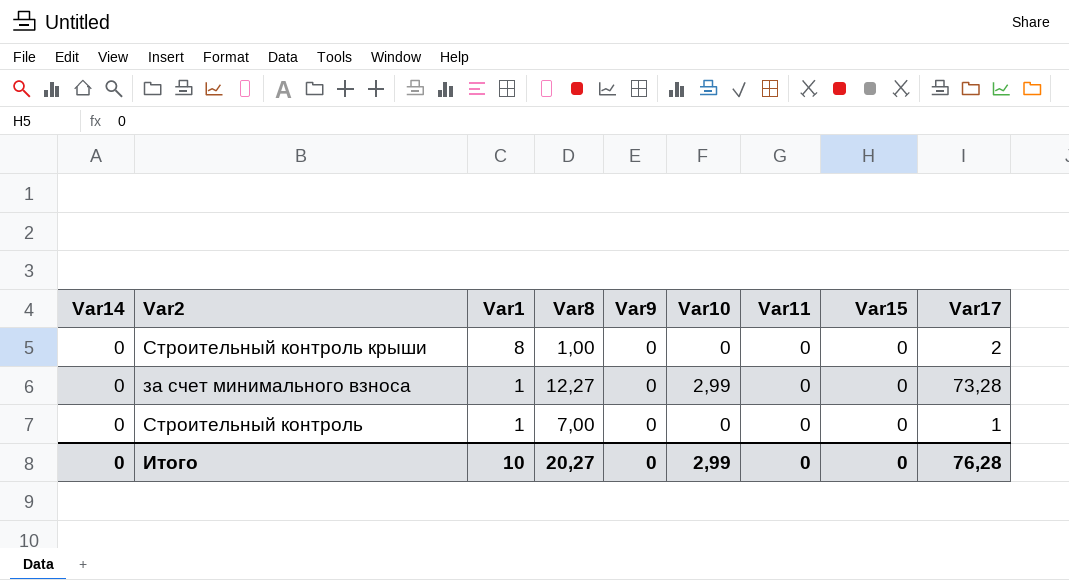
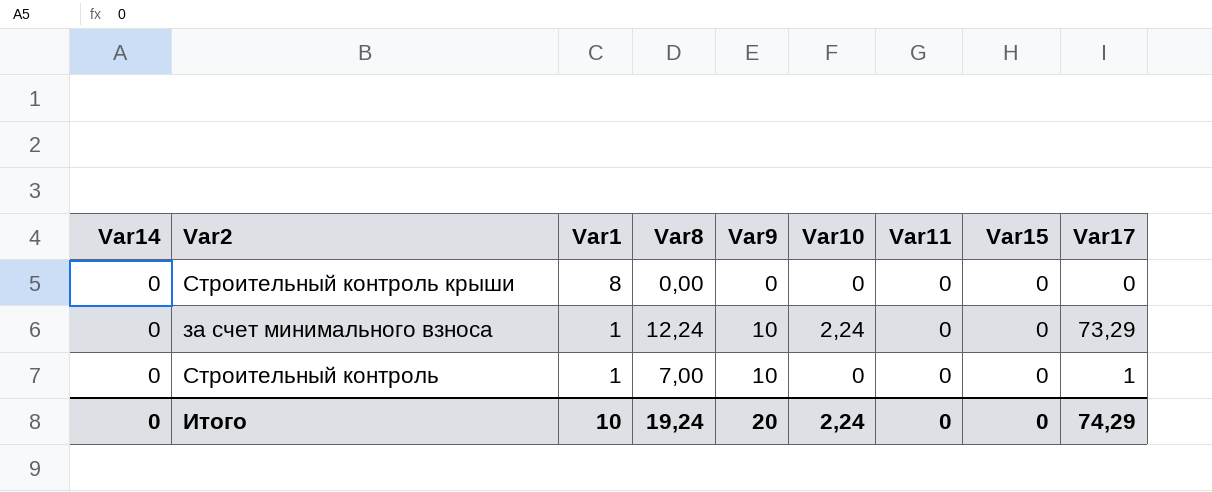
Строительный контроль крыши | Var8: 1,00 -> 0,00
Строительный контроль крыши | Var17: 2 -> 0
за счет минимального взноса | Var8: 12,27 -> 12,24
за счет минимального взноса | Var9: 0 -> 10
за счет минимального взноса | Var10: 2,99 -> 2,24
за счет минимального взноса | Var17: 73,28 -> 73,29
Строительный контроль | Var9: 0 -> 10
Итого | Var8: 20,27 -> 19,24
Итого | Var9: 0 -> 20
Итого | Var10: 2,99 -> 2,24
Итого | Var17: 76,28 -> 74,29

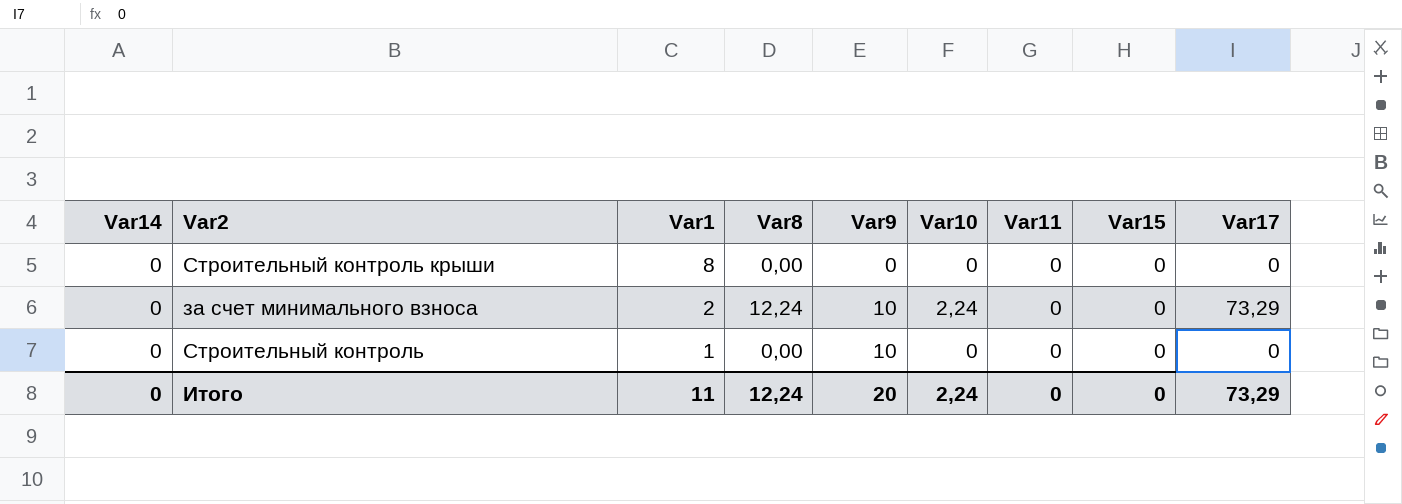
за счет минимального взноса | Var1: 1 -> 2
Строительный контроль | Var8: 7,00 -> 0,00
Строительный контроль | Var17: 1 -> 0
Итого | Var1: 10 -> 11
Итого | Var8: 19,24 -> 12,24
Итого | Var17: 74,29 -> 73,29

